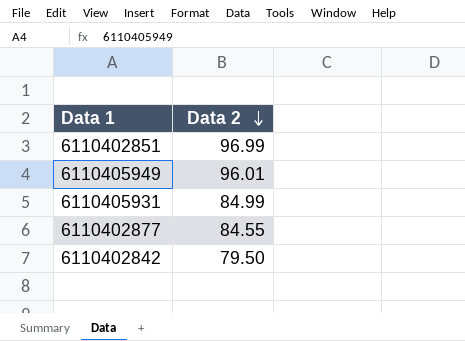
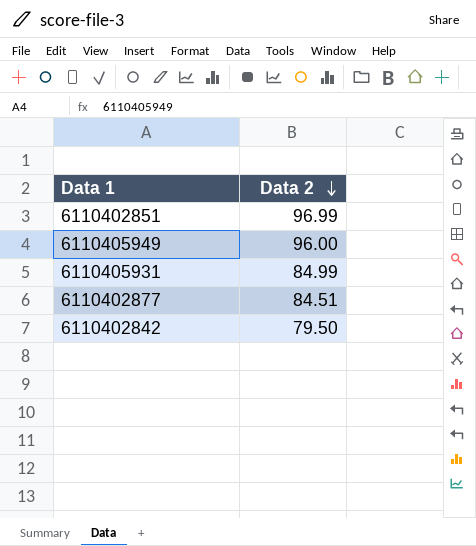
6110405949 | Data 2: 96.01 -> 96.00
6110402877 | Data 2: 84.55 -> 84.51

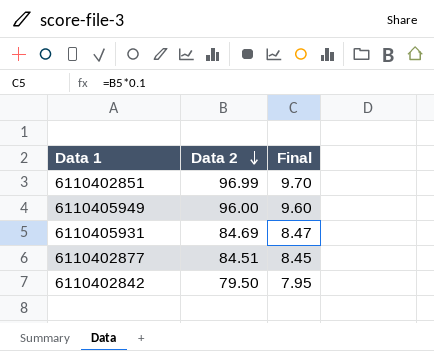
column Final | formula: none -> [Data 2] * 0.1
6110405931 | Data 2: 84.99 -> 84.69

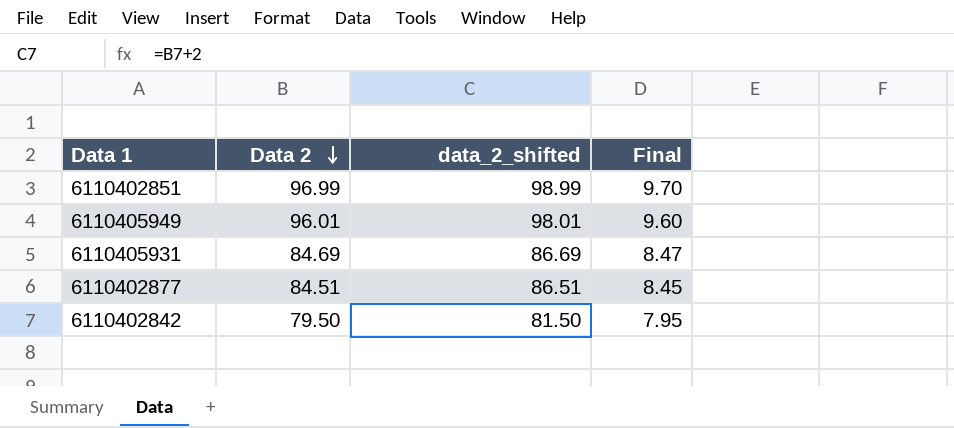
column data_2_shifted | formula: none -> [Data 2] + 2
6110405949 | Data 2: 96.00 -> 96.01

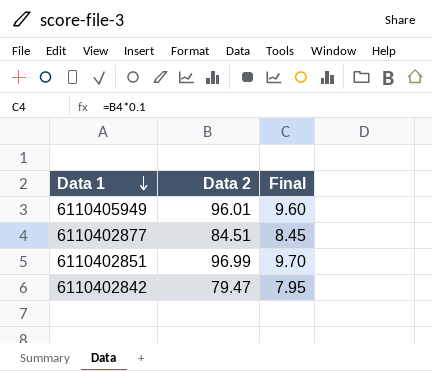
row order: Data 2 descending -> Data 1 descending
column data_2_shifted | formula: [Data 2] + 2 -> none
row 6110405931: 84.69 | 86.69 | 8.47 -> none
6110402842 | Data 2: 79.50 -> 79.47

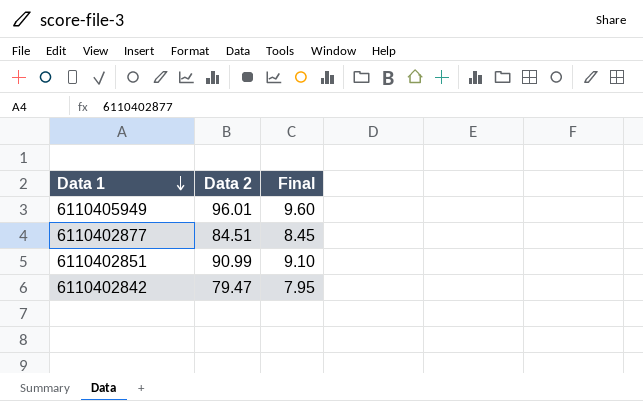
6110402851 | Data 2: 96.99 -> 90.99
6110402851 | Final: 9.70 -> 9.10

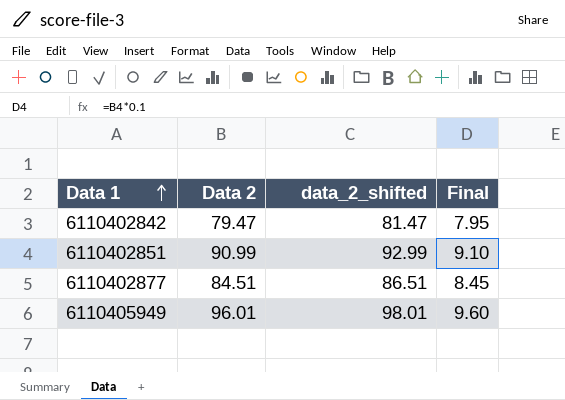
row order: Data 1 descending -> Data 1 ascending
column data_2_shifted | formula: none -> [Data 2] + 2

